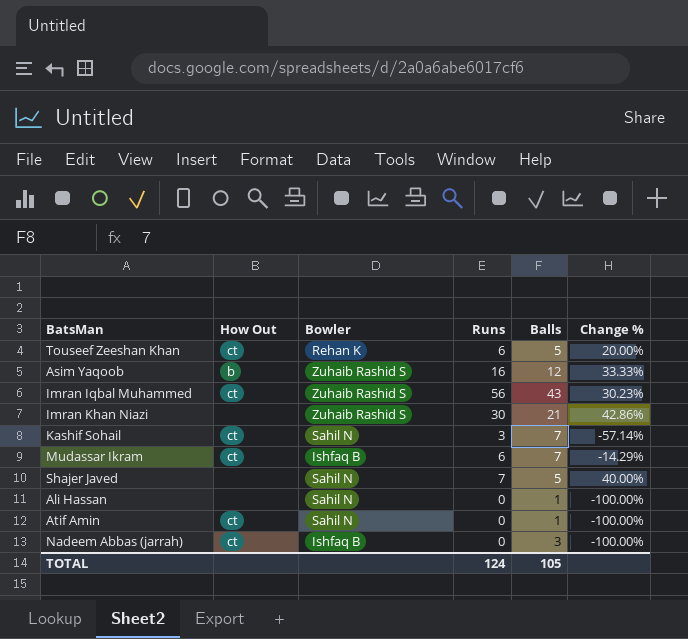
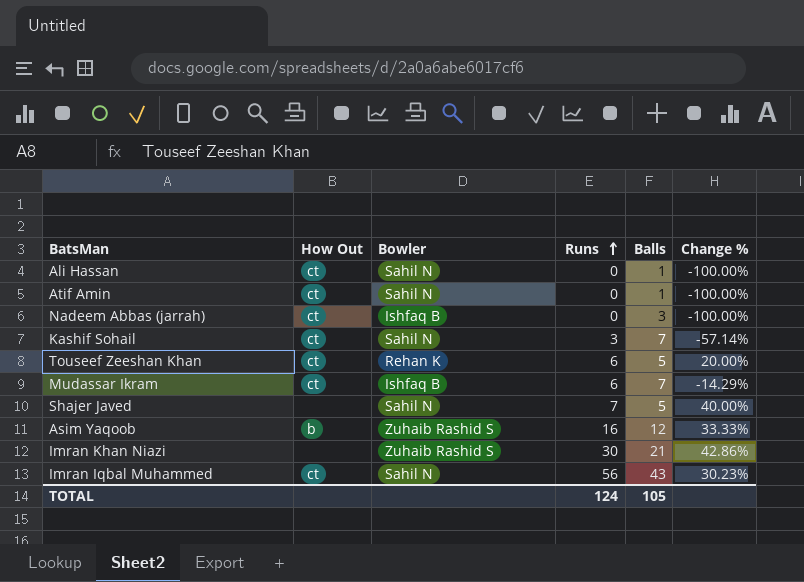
row order: none -> Runs ascending
Ali Hassan | How Out: none -> ct
Imran Iqbal Muhammed | Bowler: Zuhaib Rashid S -> Sahil N

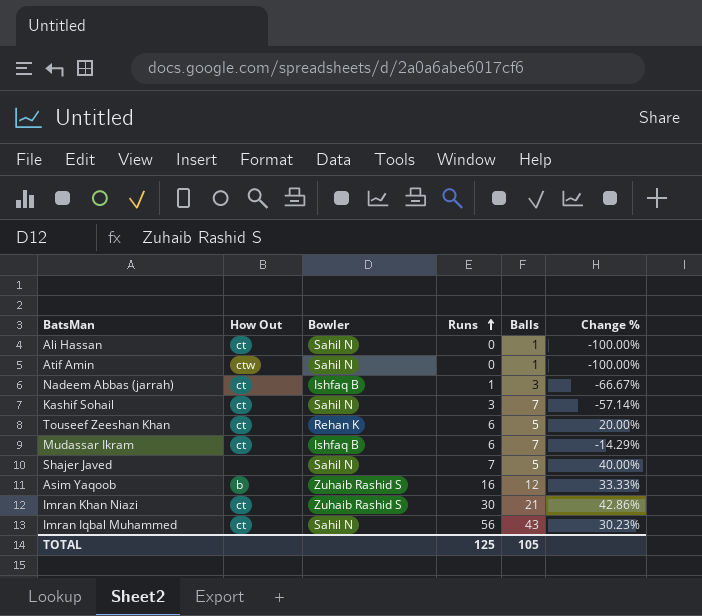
Atif Amin | How Out: ct -> ctw
Nadeem Abbas (jarrah) | Runs: 0 -> 1
Nadeem Abbas (jarrah) | Change %: -100.00% -> -66.67%
Imran Khan Niazi | How Out: none -> ct
TOTAL | Runs: 124 -> 125

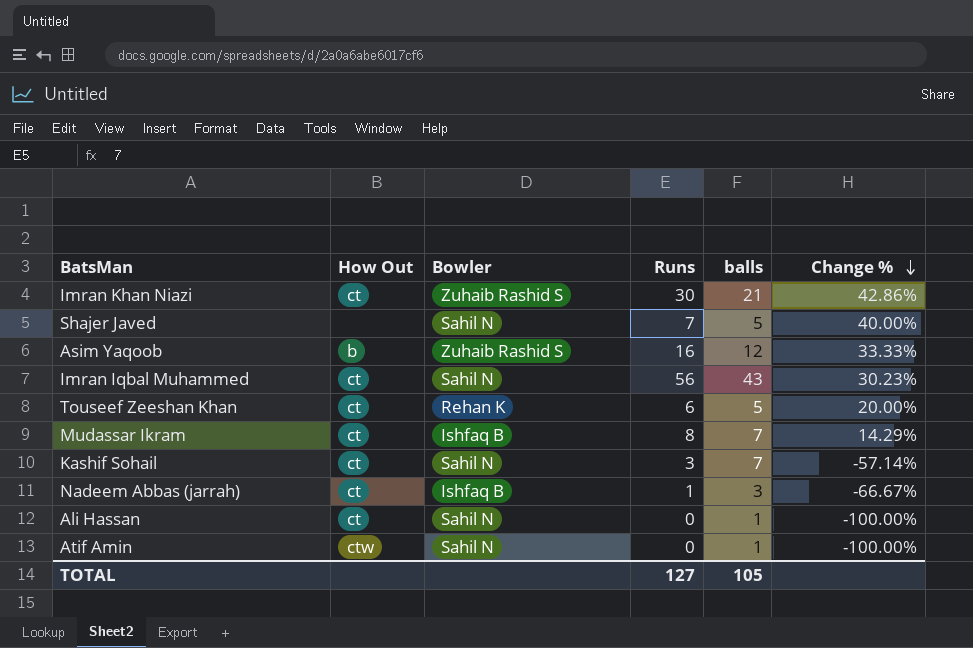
row order: Runs ascending -> Change % descending
column name: Balls -> balls
Mudassar Ikram | Runs: 6 -> 8
Mudassar Ikram | Change %: -14.29% -> 14.29%
TOTAL | Runs: 125 -> 127

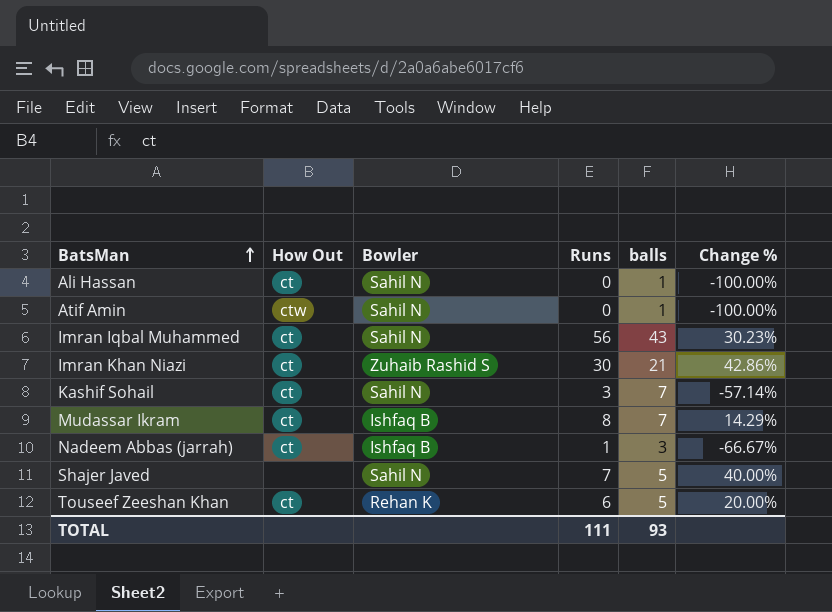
row order: Change % descending -> BatsMan ascending
row Asim Yaqoob: b | Zuhaib Rashid S | 16 | 12 | 33.33% -> none
TOTAL | Runs: 127 -> 111
TOTAL | balls: 105 -> 93

